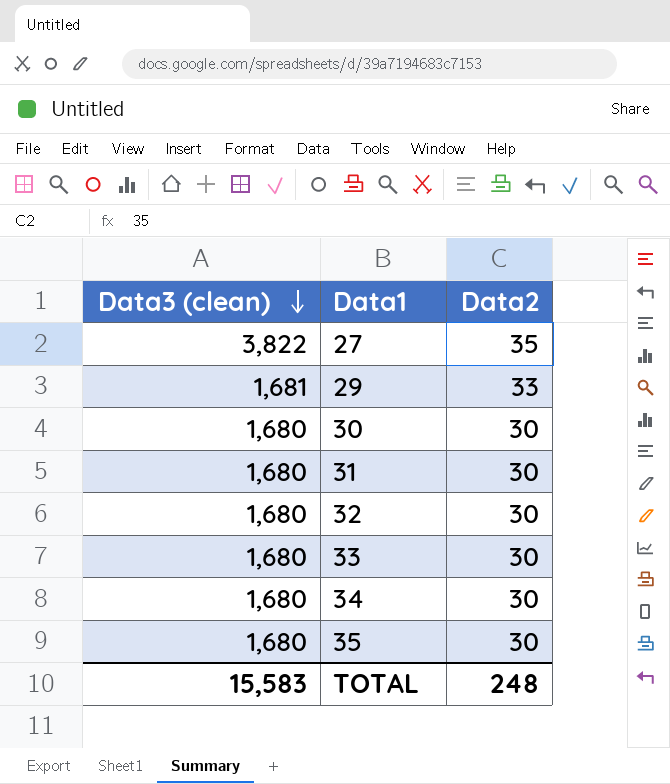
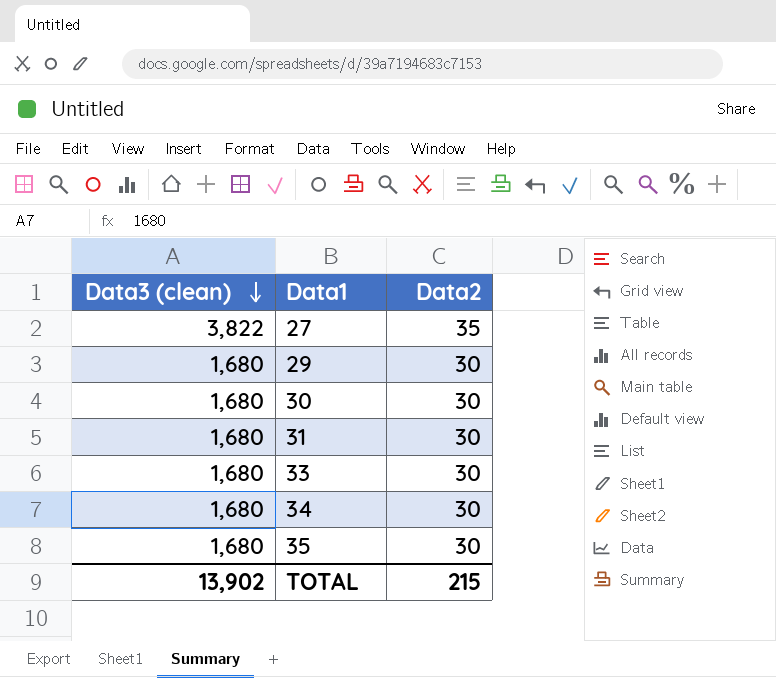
row 32: 1,680 | 30 -> none
29 | Data3 (clean): 1,681 -> 1,680
29 | Data2: 33 -> 30
TOTAL | Data3 (clean): 15,583 -> 13,902
TOTAL | Data2: 248 -> 215

